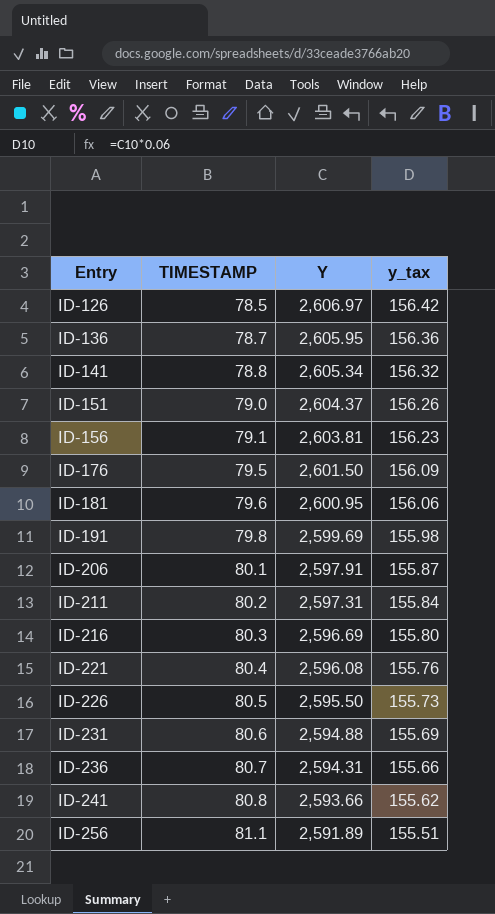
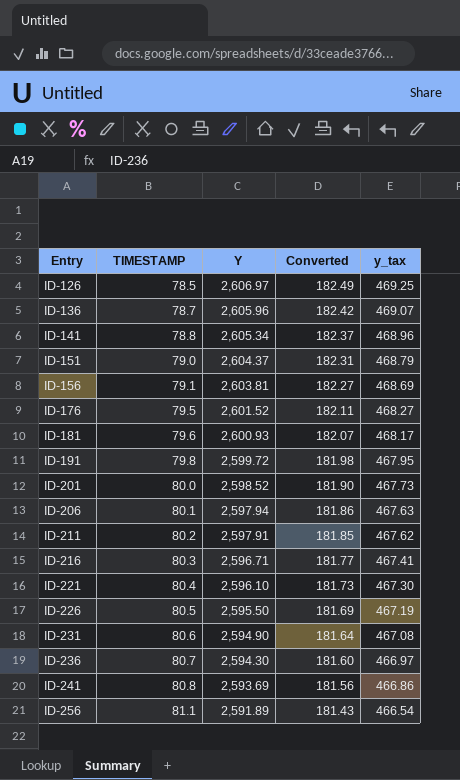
column Converted | formula: none -> [Y] * 0.07
column y_tax | formula: [Y] * 0.06 -> [Y] * 0.18
ID-136 | Y: 2,605.95 -> 2,605.96
ID-176 | Y: 2,601.50 -> 2,601.52
ID-181 | Y: 2,600.95 -> 2,600.93
ID-191 | Y: 2,599.69 -> 2,599.72
row ID-201: none -> 80.0 | 2,598.52 | 181.90 | 467.73
ID-206 | Y: 2,597.91 -> 2,597.94
ID-211 | Y: 2,597.31 -> 2,597.91
ID-216 | Y: 2,596.69 -> 2,596.71
ID-221 | Y: 2,596.08 -> 2,596.10
ID-231 | Y: 2,594.88 -> 2,594.90
ID-236 | Y: 2,594.31 -> 2,594.30
ID-241 | Y: 2,593.66 -> 2,593.69

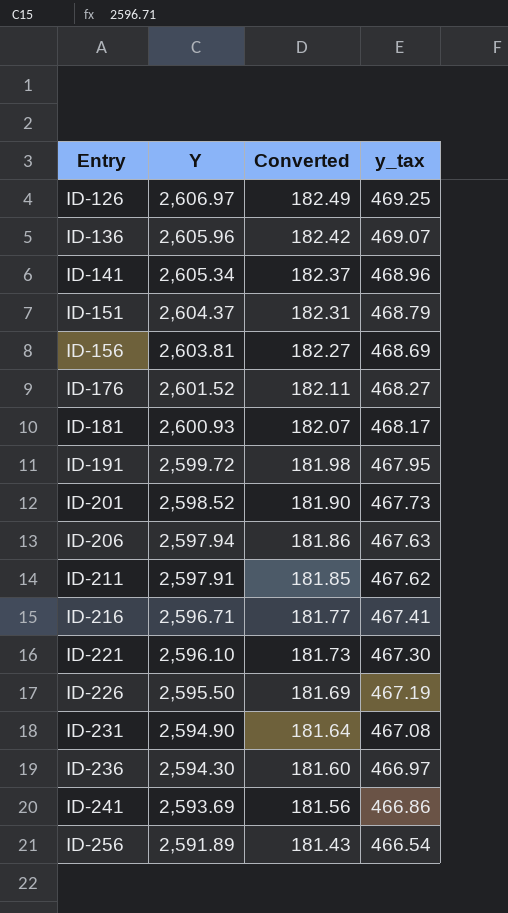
column TIMESTAMP | position: 2 -> none

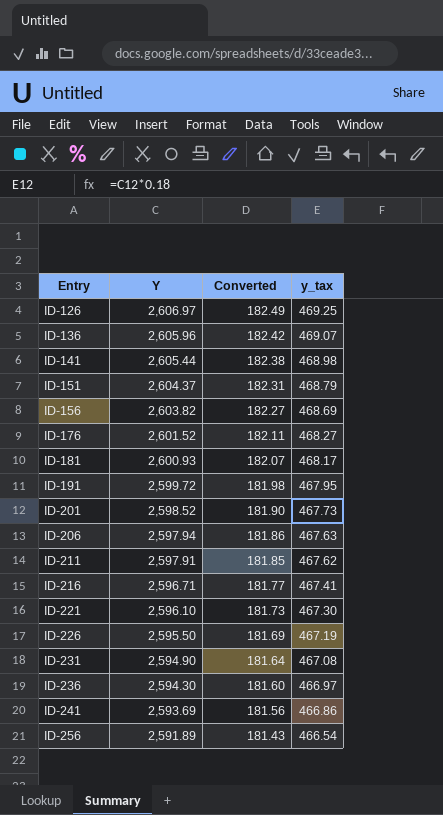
ID-141 | Y: 2,605.34 -> 2,605.44
ID-141 | Converted: 182.37 -> 182.38
ID-141 | y_tax: 468.96 -> 468.98
ID-156 | Y: 2,603.81 -> 2,603.82

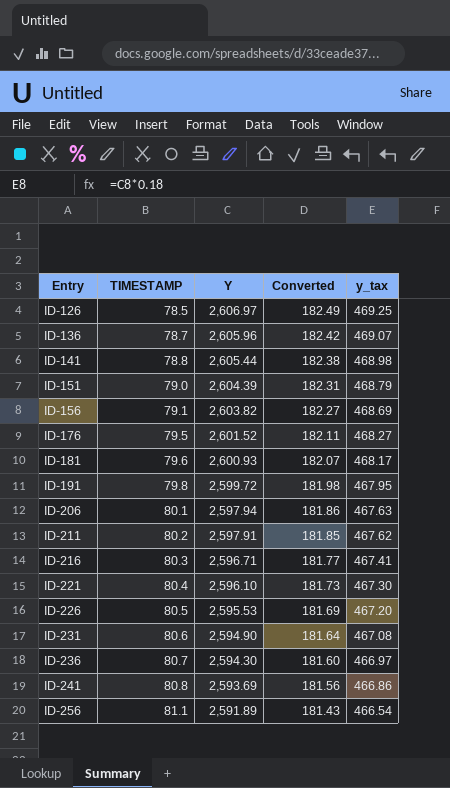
column TIMESTAMP | position: none -> 2
row ID-201: 2,598.52 | 181.90 | 467.73 -> none
ID-151 | Y: 2,604.37 -> 2,604.39
ID-226 | Y: 2,595.50 -> 2,595.53
ID-226 | y_tax: 467.19 -> 467.20

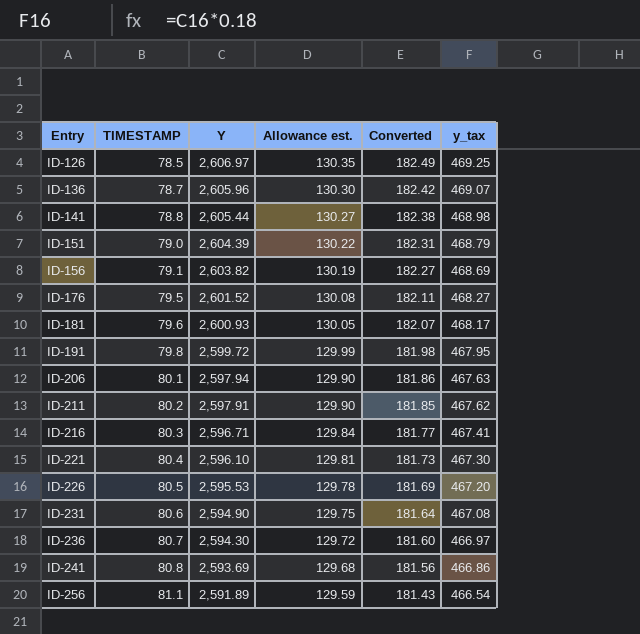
column Allowance est. | formula: none -> [Y] * 0.05

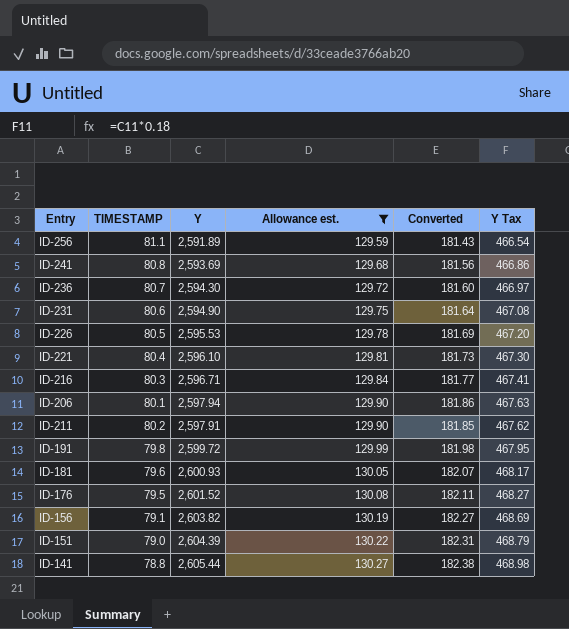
filter: none -> Allowance est. <= 130.27
row order: Entry ascending -> Allowance est. ascending
column name: y_tax -> Y Tax

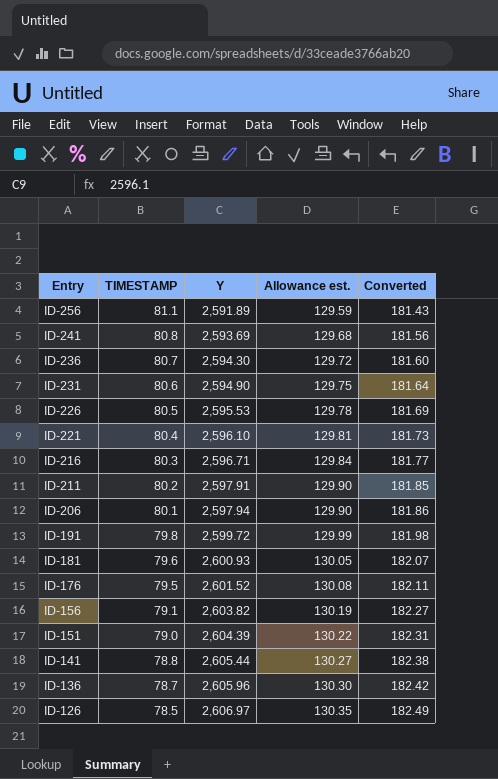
filter: Allowance est. <= 130.27 -> none
row order: Allowance est. ascending -> Entry descending
column Y Tax | formula: [Y] * 0.18 -> none

